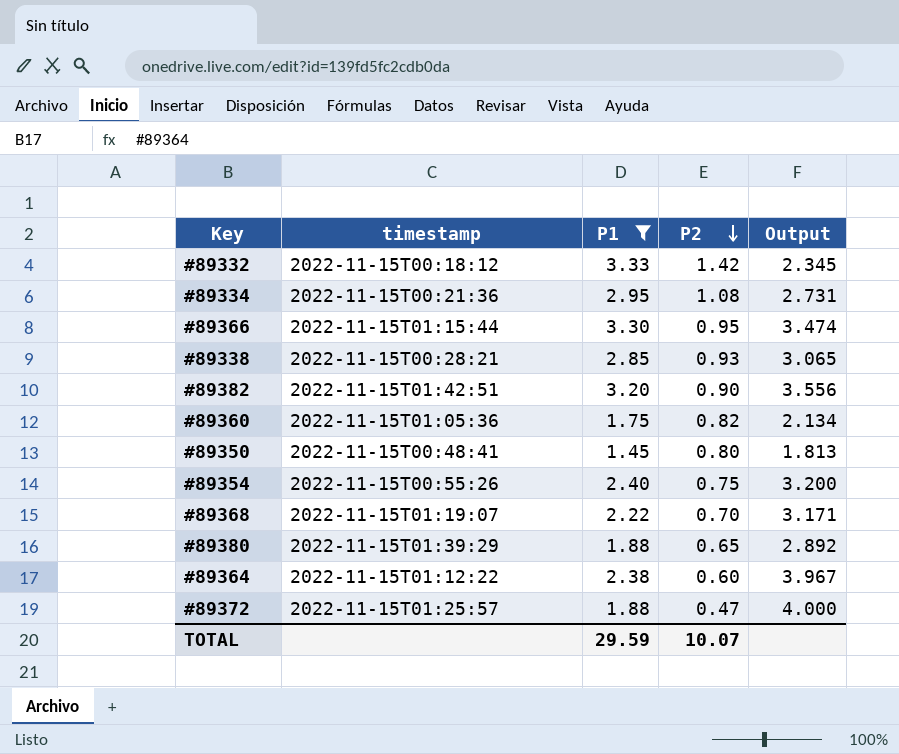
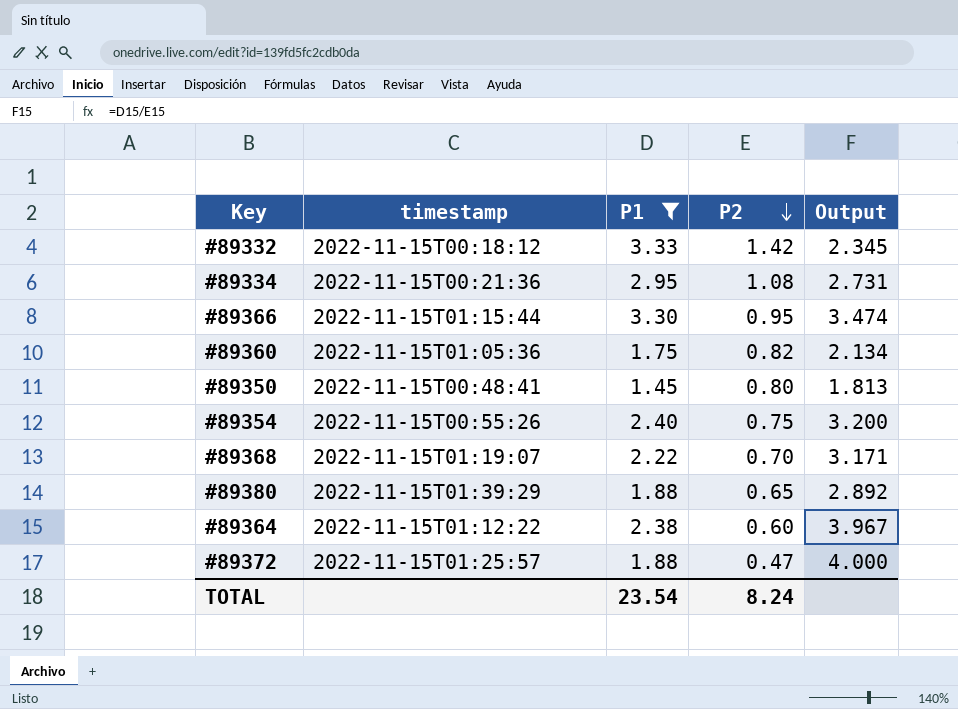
row #89338: 2022-11-15T00:28:21 | 2.85 | 0.93 | 3.065 -> none
row #89382: 2022-11-15T01:42:51 | 3.20 | 0.90 | 3.556 -> none
TOTAL | P1: 29.59 -> 23.54
TOTAL | P2: 10.07 -> 8.24

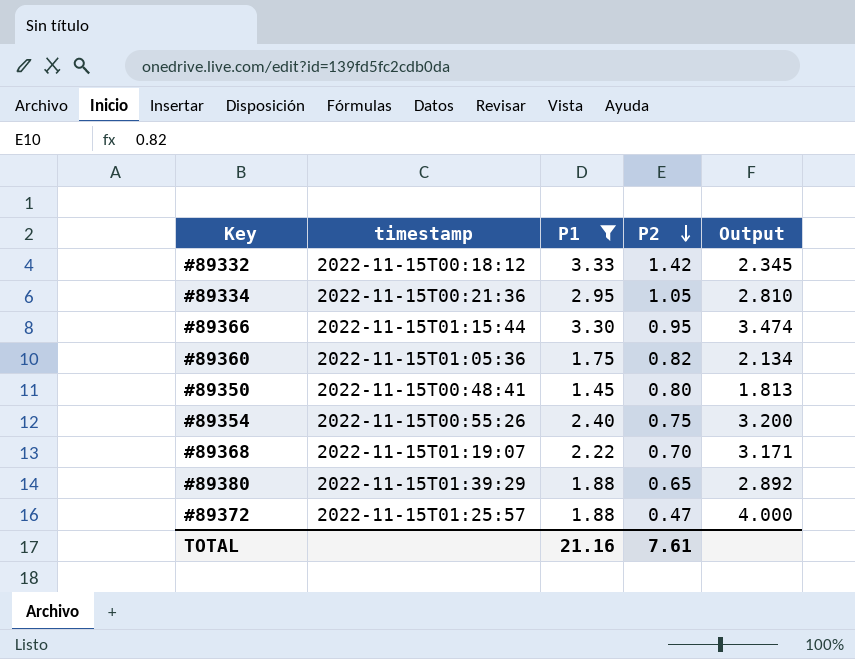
row #89364: 2022-11-15T01:12:22 | 2.38 | 0.60 | 3.967 -> none
#89334 | P2: 1.08 -> 1.05
#89334 | Output: 2.731 -> 2.810
TOTAL | P1: 23.54 -> 21.16
TOTAL | P2: 8.24 -> 7.61

